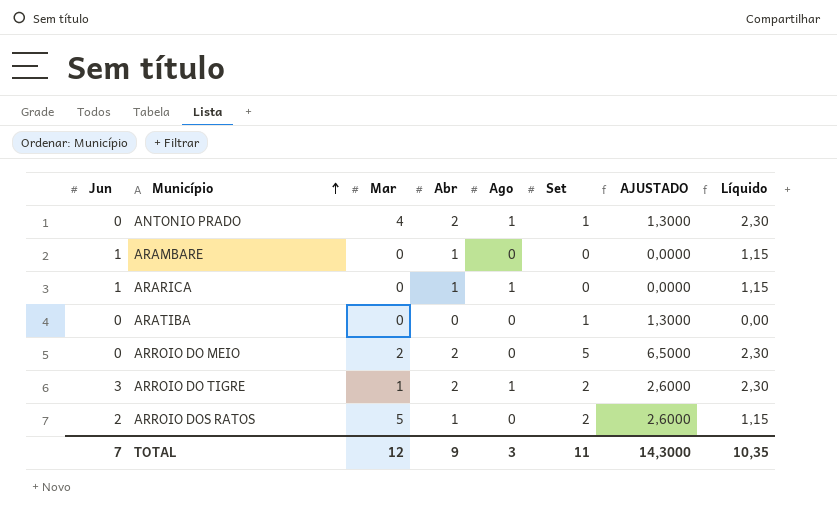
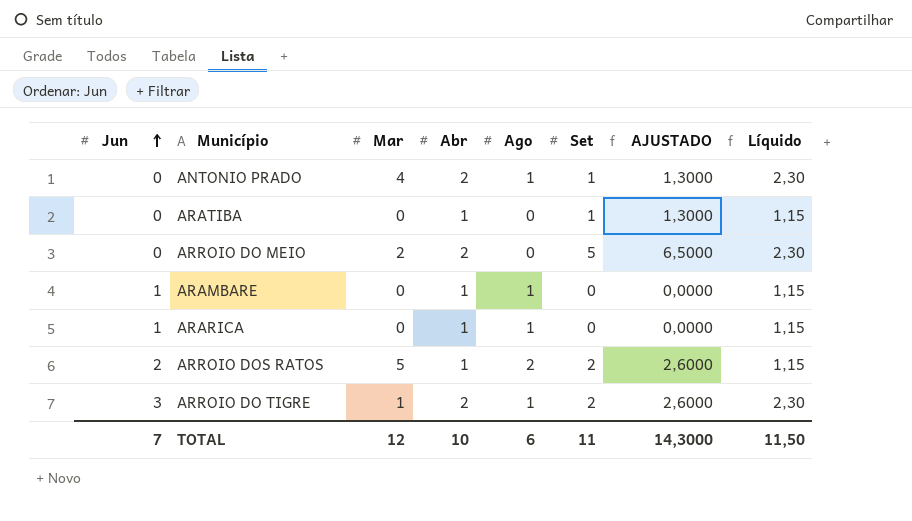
row order: Município ascending -> Jun ascending
ARATIBA | Abr: 0 -> 1
ARATIBA | Líquido: 0,00 -> 1,15
ARAMBARE | Ago: 0 -> 1
ARROIO DOS RATOS | Ago: 0 -> 2
TOTAL | Abr: 9 -> 10
TOTAL | Ago: 3 -> 6
TOTAL | Líquido: 10,35 -> 11,50

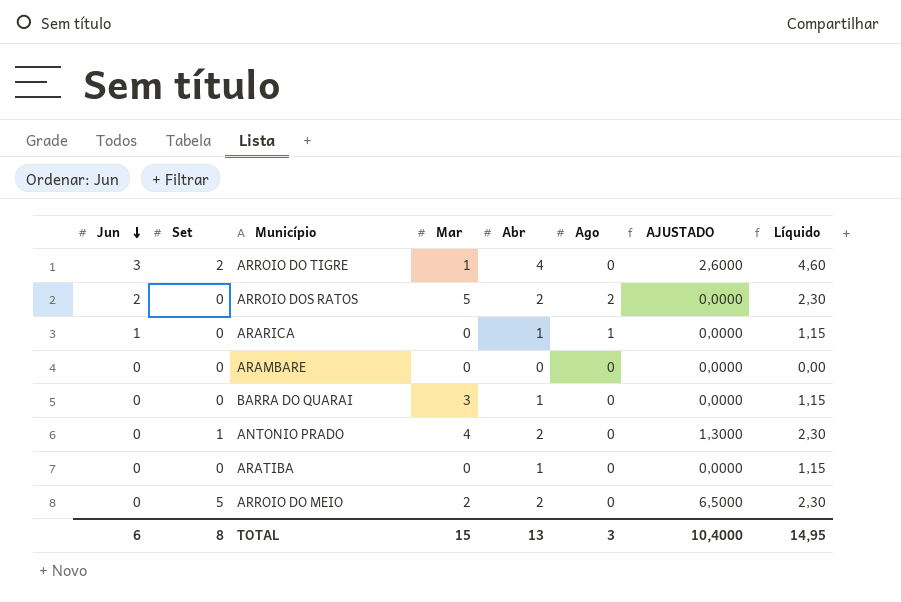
row order: Jun ascending -> Jun descending
column Set | position: 6 -> 2
ARROIO DO TIGRE | Abr: 2 -> 4
ARROIO DO TIGRE | Ago: 1 -> 0
ARROIO DO TIGRE | Líquido: 2,30 -> 4,60
ARROIO DOS RATOS | Set: 2 -> 0
ARROIO DOS RATOS | Abr: 1 -> 2
ARROIO DOS RATOS | AJUSTADO: 2,6000 -> 0,0000
ARROIO DOS RATOS | Líquido: 1,15 -> 2,30
ARAMBARE | Jun: 1 -> 0
ARAMBARE | Abr: 1 -> 0
ARAMBARE | Ago: 1 -> 0
ARAMBARE | Líquido: 1,15 -> 0,00
row BARRA DO QUARAI: none -> 0 | 0 | 3 | 1 | 0 | 0,0000 | 1,15
ANTONIO PRADO | Ago: 1 -> 0
ARATIBA | Set: 1 -> 0
ARATIBA | AJUSTADO: 1,3000 -> 0,0000
TOTAL | Jun: 7 -> 6
TOTAL | Set: 11 -> 8
TOTAL | Mar: 12 -> 15
TOTAL | Abr: 10 -> 13
TOTAL | Ago: 6 -> 3
TOTAL | AJUSTADO: 14,3000 -> 10,4000
TOTAL | Líquido: 11,50 -> 14,95

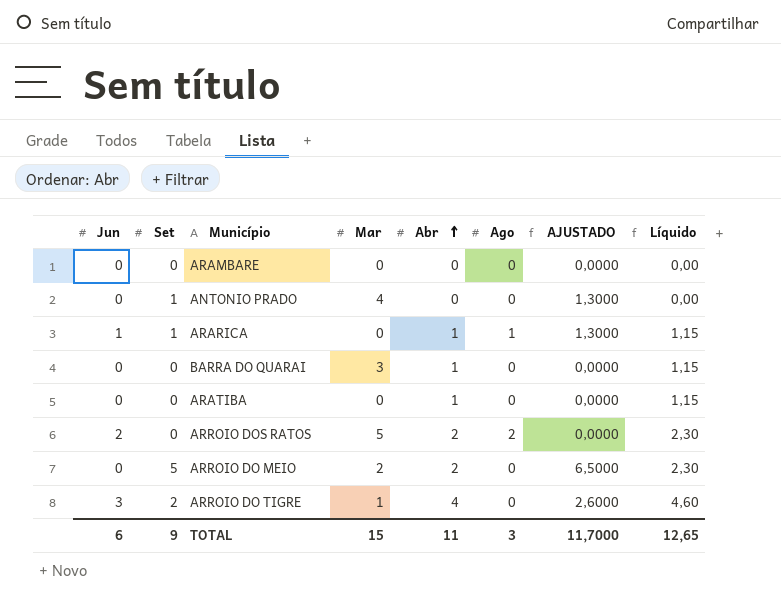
row order: Jun descending -> Abr ascending
ANTONIO PRADO | Abr: 2 -> 0
ANTONIO PRADO | Líquido: 2,30 -> 0,00
ARARICA | Set: 0 -> 1
ARARICA | AJUSTADO: 0,0000 -> 1,3000
TOTAL | Set: 8 -> 9
TOTAL | Abr: 13 -> 11
TOTAL | AJUSTADO: 10,4000 -> 11,7000
TOTAL | Líquido: 14,95 -> 12,65

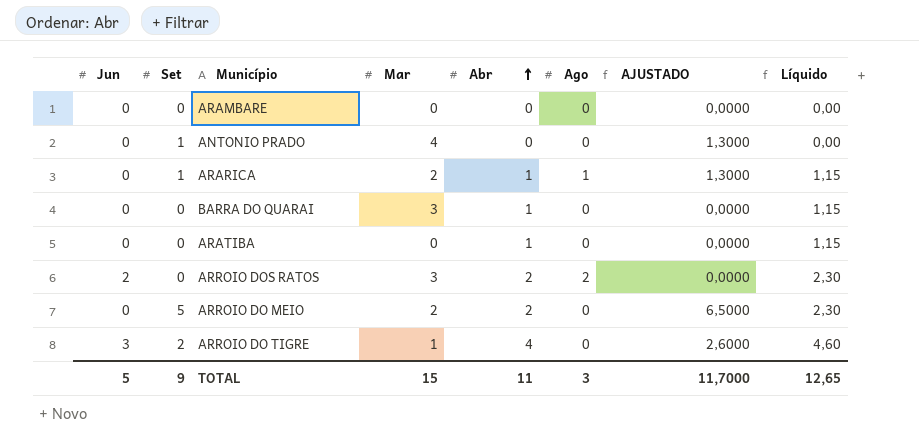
ARARICA | Jun: 1 -> 0
ARARICA | Mar: 0 -> 2
ARROIO DOS RATOS | Mar: 5 -> 3
TOTAL | Jun: 6 -> 5

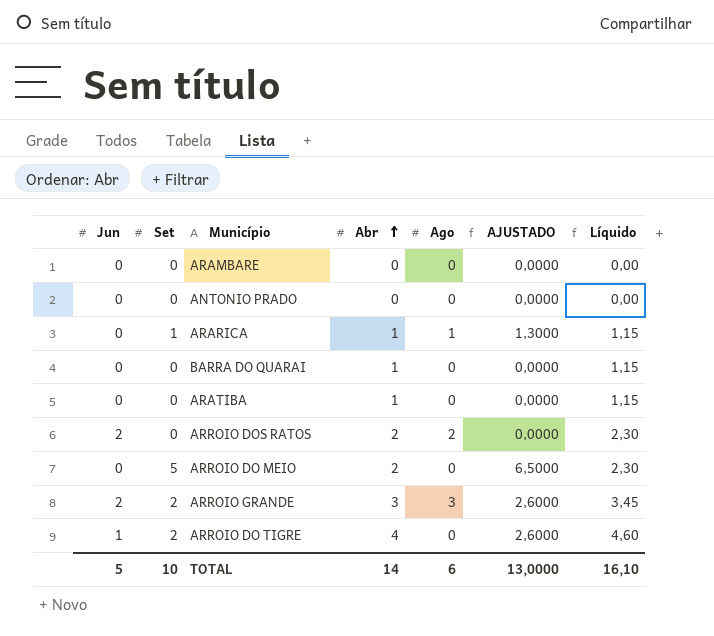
column Mar | position: 4 -> none
ANTONIO PRADO | Set: 1 -> 0
ANTONIO PRADO | AJUSTADO: 1,3000 -> 0,0000
row ARROIO GRANDE: none -> 2 | 2 | 3 | 3 | 2,6000 | 3,45
ARROIO DO TIGRE | Jun: 3 -> 1
TOTAL | Set: 9 -> 10
TOTAL | Abr: 11 -> 14
TOTAL | Ago: 3 -> 6
TOTAL | AJUSTADO: 11,7000 -> 13,0000
TOTAL | Líquido: 12,65 -> 16,10

